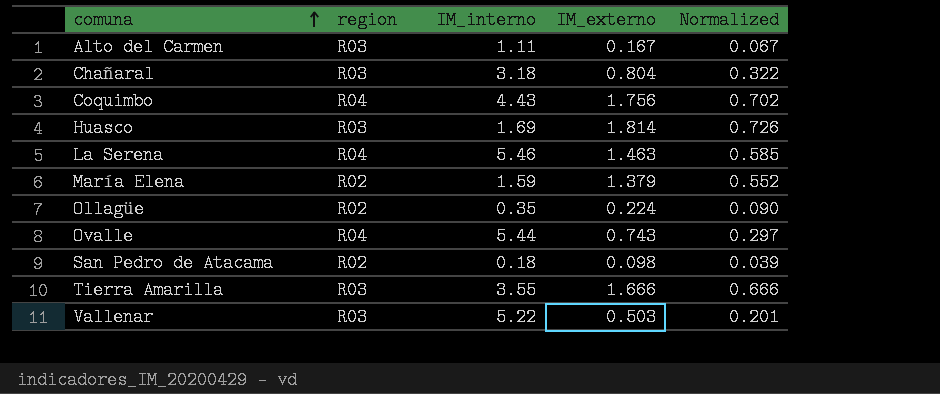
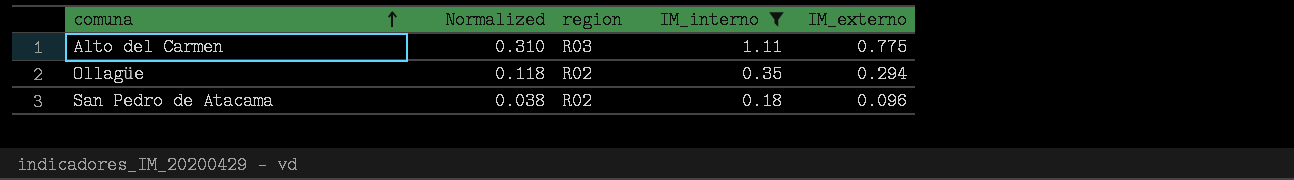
filter: none -> IM_interno <= 1.11
column Normalized | position: 5 -> 2
Alto del Carmen | Normalized: 0.067 -> 0.310
Alto del Carmen | IM_externo: 0.167 -> 0.775
Ollagüe | Normalized: 0.090 -> 0.118
Ollagüe | IM_externo: 0.224 -> 0.294
San Pedro de Atacama | Normalized: 0.039 -> 0.038
San Pedro de Atacama | IM_externo: 0.098 -> 0.096

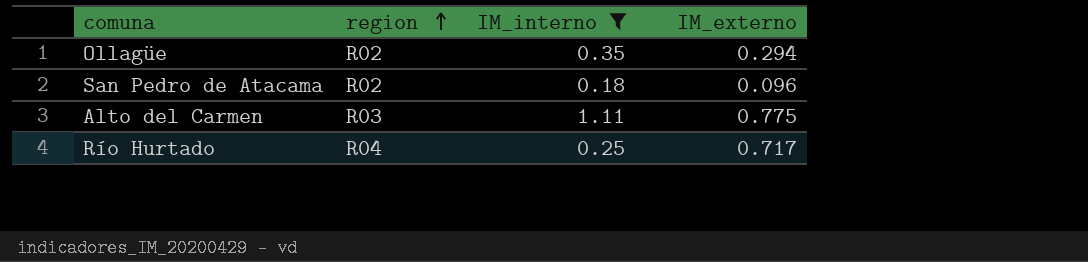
row order: comuna ascending -> region ascending
column Normalized | formula: [IM_externo] * 0.4 -> none
row Río Hurtado: none -> R04 | 0.25 | 0.717

